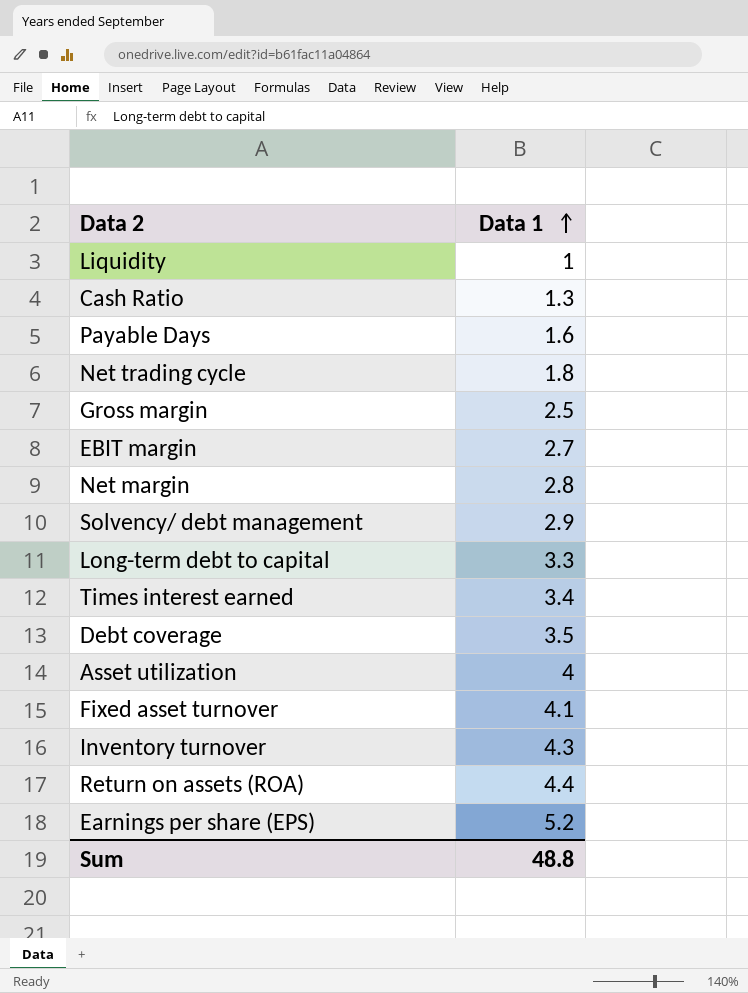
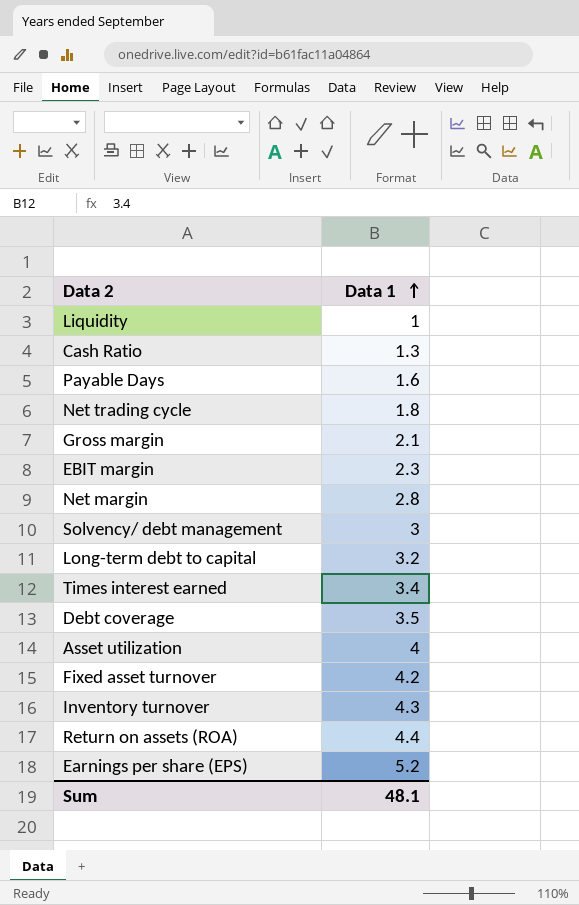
Gross margin | Data 1: 2.5 -> 2.1
EBIT margin | Data 1: 2.7 -> 2.3
Solvency/ debt management | Data 1: 2.9 -> 3
Long-term debt to capital | Data 1: 3.3 -> 3.2
Fixed asset turnover | Data 1: 4.1 -> 4.2
Sum | Data 1: 48.8 -> 48.1

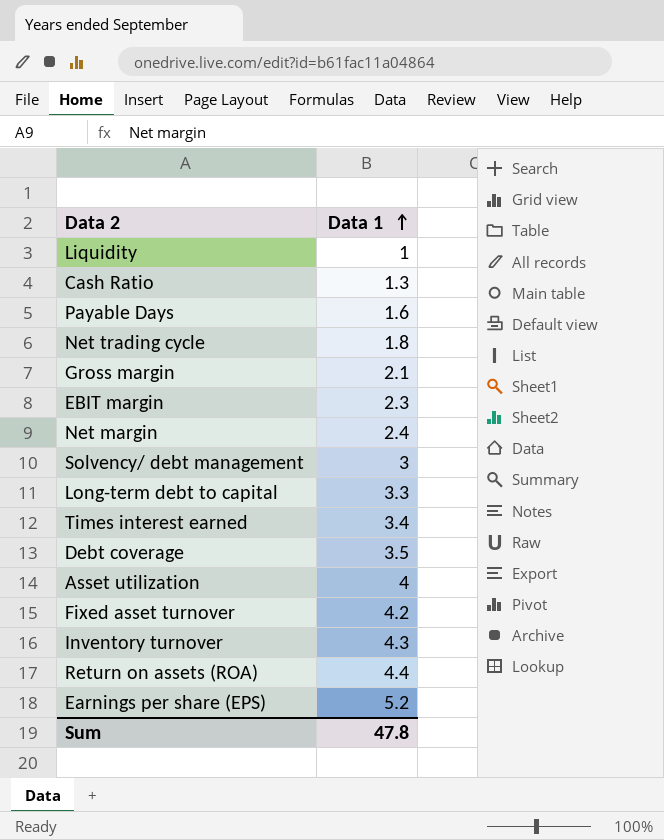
Net margin | Data 1: 2.8 -> 2.4
Long-term debt to capital | Data 1: 3.2 -> 3.3
Sum | Data 1: 48.1 -> 47.8

